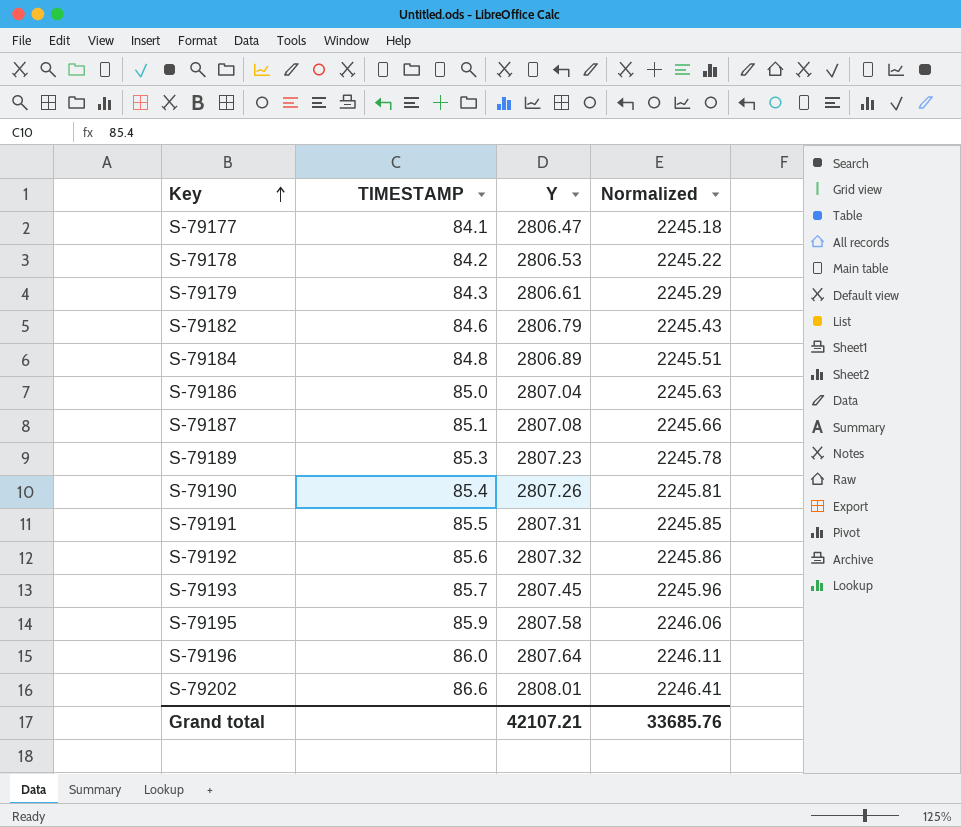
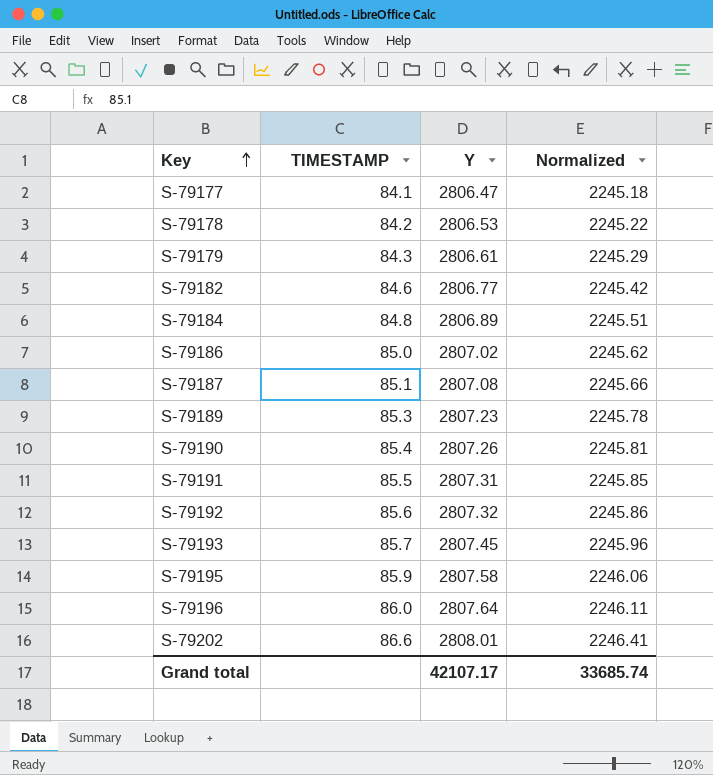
S-79182 | Y: 2806.79 -> 2806.77
S-79182 | Normalized: 2245.43 -> 2245.42
S-79186 | Y: 2807.04 -> 2807.02
S-79186 | Normalized: 2245.63 -> 2245.62
Grand total | Y: 42107.21 -> 42107.17
Grand total | Normalized: 33685.76 -> 33685.74

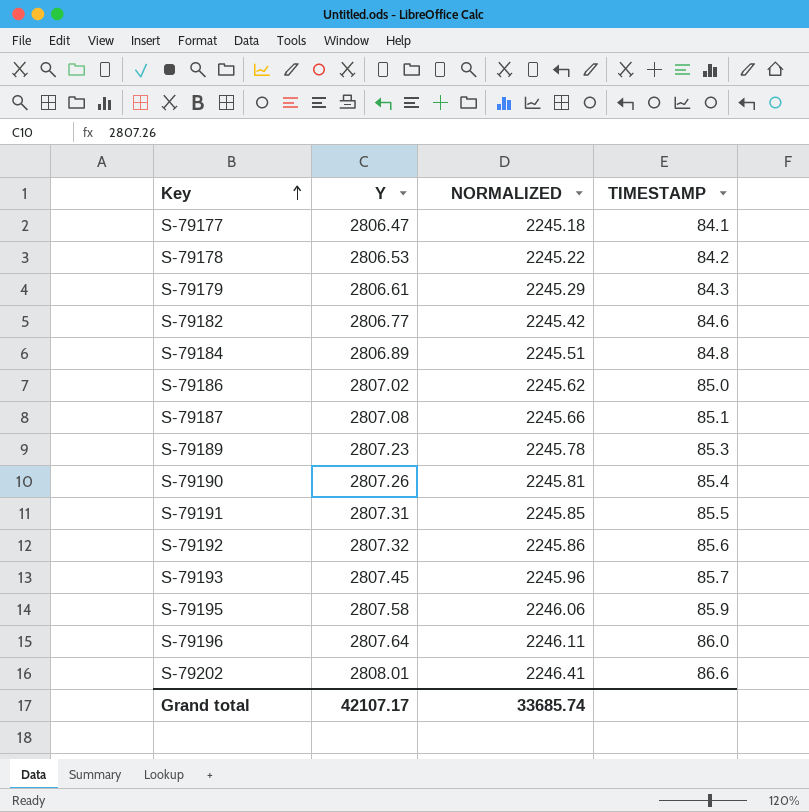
column name: Normalized -> NORMALIZED
column TIMESTAMP | position: 2 -> 4

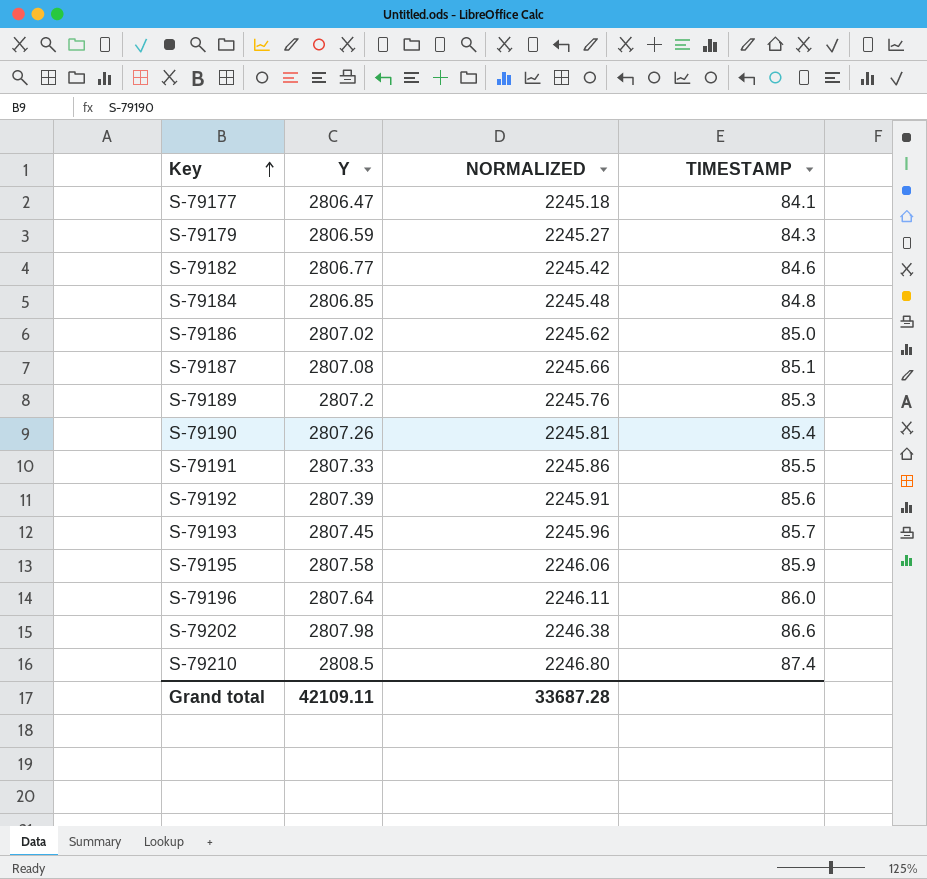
row S-79178: 2806.53 | 2245.22 | 84.2 -> none
S-79179 | Y: 2806.61 -> 2806.59
S-79179 | NORMALIZED: 2245.29 -> 2245.27
S-79184 | Y: 2806.89 -> 2806.85
S-79184 | NORMALIZED: 2245.51 -> 2245.48
S-79189 | Y: 2807.23 -> 2807.2
S-79189 | NORMALIZED: 2245.78 -> 2245.76
S-79191 | Y: 2807.31 -> 2807.33
S-79191 | NORMALIZED: 2245.85 -> 2245.86
S-79192 | Y: 2807.32 -> 2807.39
S-79192 | NORMALIZED: 2245.86 -> 2245.91
S-79202 | Y: 2808.01 -> 2807.98
S-79202 | NORMALIZED: 2246.41 -> 2246.38
row S-79210: none -> 2808.5 | 2246.80 | 87.4
Grand total | Y: 42107.17 -> 42109.11
Grand total | NORMALIZED: 33685.74 -> 33687.28

